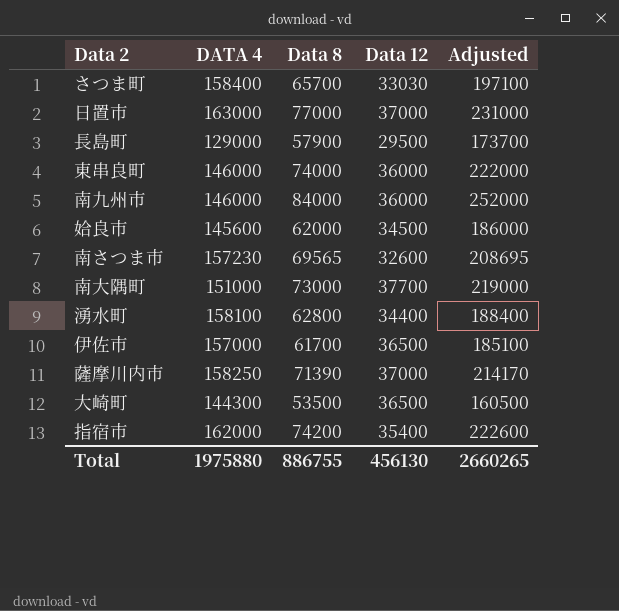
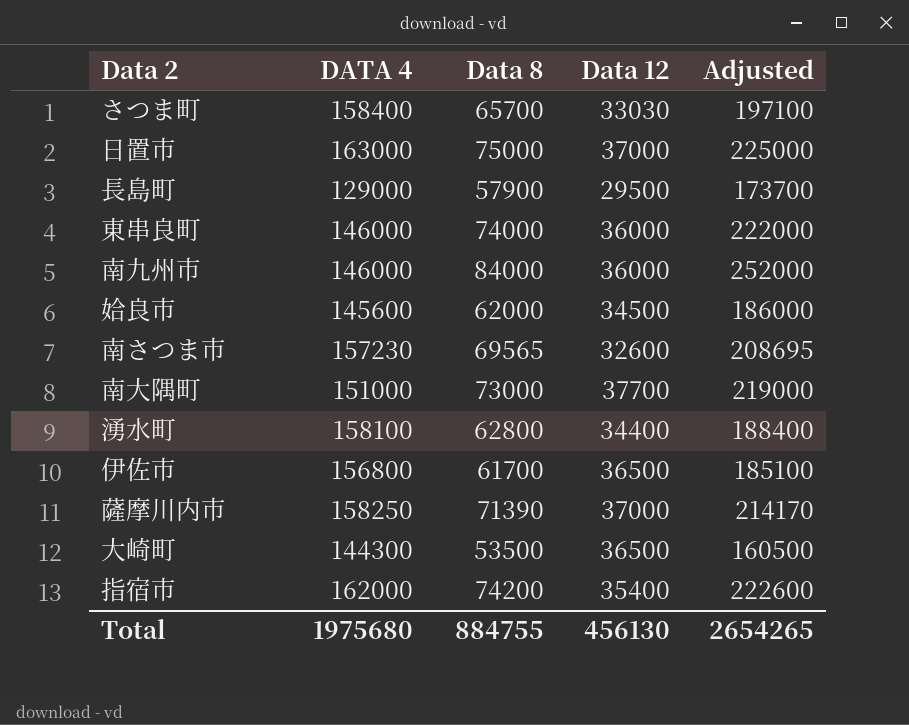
日置市 | Data 8: 77000 -> 75000
日置市 | Adjusted: 231000 -> 225000
伊佐市 | DATA 4: 157000 -> 156800
Total | DATA 4: 1975880 -> 1975680
Total | Data 8: 886755 -> 884755
Total | Adjusted: 2660265 -> 2654265

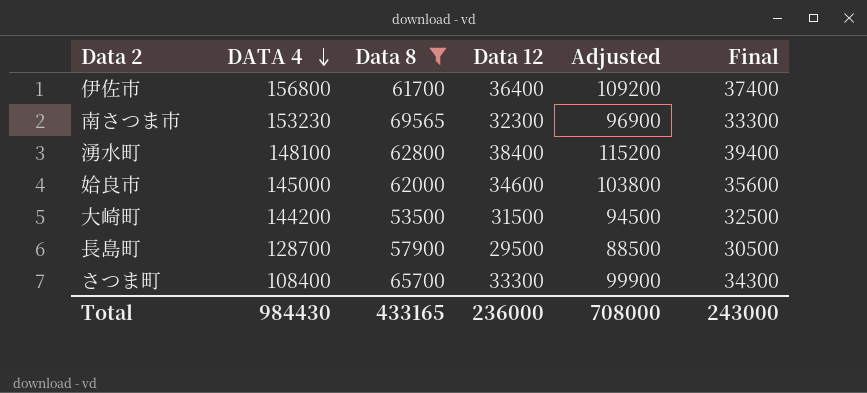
filter: none -> Data 8 <= 69565
row order: none -> DATA 4 descending
column Adjusted | formula: [Data 8] * 3 -> [Data 12] * 3
column Final | formula: none -> [Data 12] + 1000
伊佐市 | Data 12: 36500 -> 36400
南さつま市 | DATA 4: 157230 -> 153230
南さつま市 | Data 12: 32600 -> 32300
湧水町 | DATA 4: 158100 -> 148100
湧水町 | Data 12: 34400 -> 38400
姶良市 | DATA 4: 145600 -> 145000
姶良市 | Data 12: 34500 -> 34600
大崎町 | DATA 4: 144300 -> 144200
大崎町 | Data 12: 36500 -> 31500
長島町 | DATA 4: 129000 -> 128700
さつま町 | DATA 4: 158400 -> 108400
さつま町 | Data 12: 33030 -> 33300
Total | DATA 4: 1975680 -> 984430
Total | Data 8: 884755 -> 433165
Total | Data 12: 456130 -> 236000
Total | Adjusted: 2654265 -> 708000

